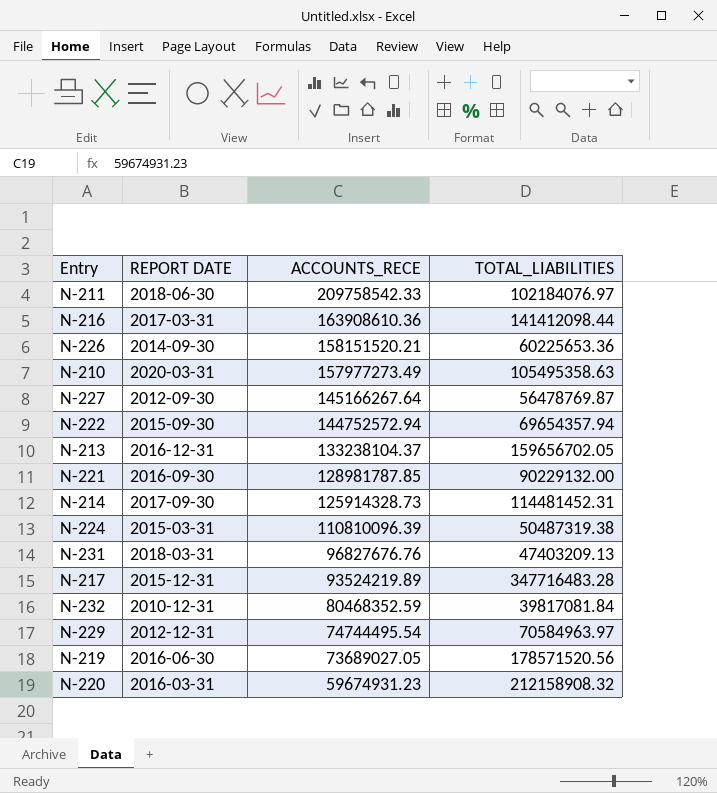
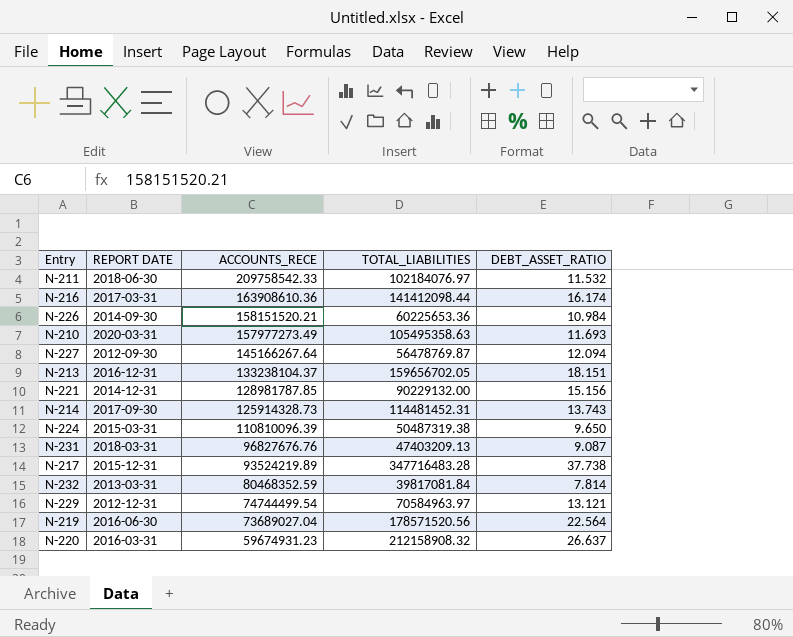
column DEBT_ASSET_RATIO | position: none -> 5
row N-222: 2015-09-30 | 144752572.94 | 69654357.94 -> none
N-221 | REPORT DATE: 2016-09-30 -> 2014-12-31
N-232 | REPORT DATE: 2010-12-31 -> 2013-03-31
N-229 | ACCOUNTS_RECE: 74744495.54 -> 74744499.54
N-219 | ACCOUNTS_RECE: 73689027.05 -> 73689027.04

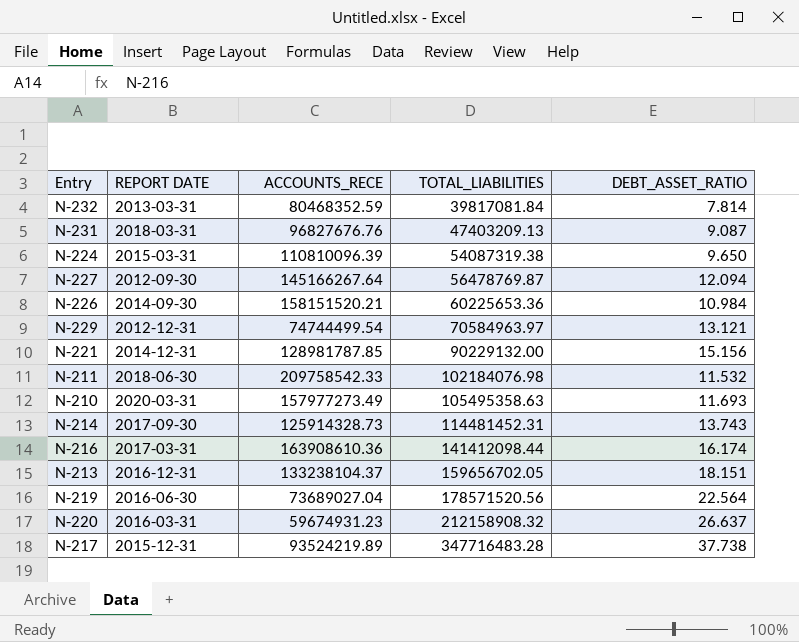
row order: ACCOUNTS_RECE descending -> TOTAL_LIABILITIES ascending
N-224 | TOTAL_LIABILITIES: 50487319.38 -> 54087319.38
N-211 | TOTAL_LIABILITIES: 102184076.97 -> 102184076.98

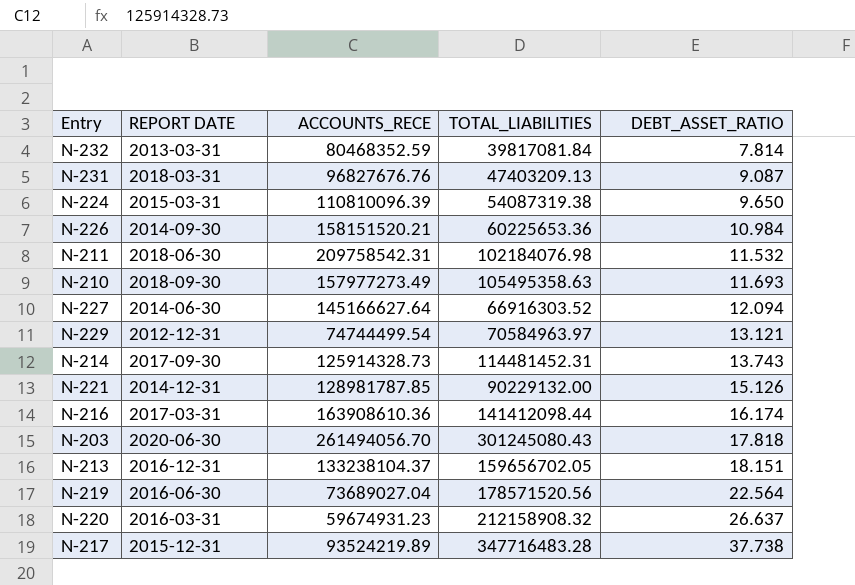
row order: TOTAL_LIABILITIES ascending -> DEBT_ASSET_RATIO ascending
N-211 | ACCOUNTS_RECE: 209758542.33 -> 209758542.31
N-210 | REPORT DATE: 2020-03-31 -> 2018-09-30
N-227 | REPORT DATE: 2012-09-30 -> 2014-06-30
N-227 | ACCOUNTS_RECE: 145166267.64 -> 145166627.64
N-227 | TOTAL_LIABILITIES: 56478769.87 -> 66916303.52
N-221 | DEBT_ASSET_RATIO: 15.156 -> 15.126
row N-203: none -> 2020-06-30 | 261494056.70 | 301245080.43 | 17.818

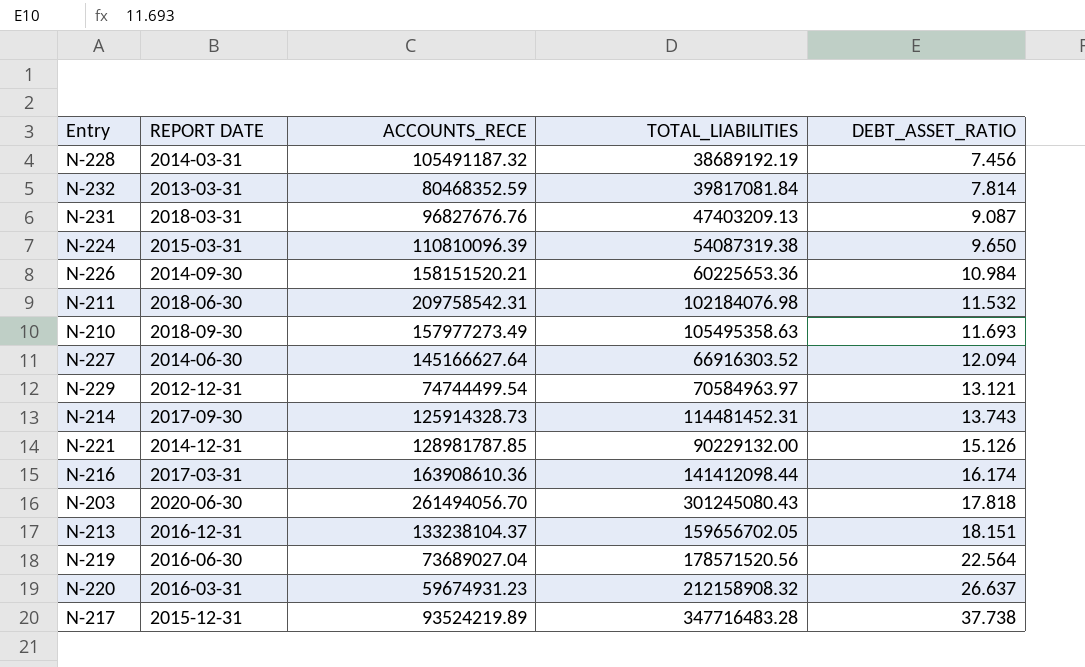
row N-228: none -> 2014-03-31 | 105491187.32 | 38689192.19 | 7.456

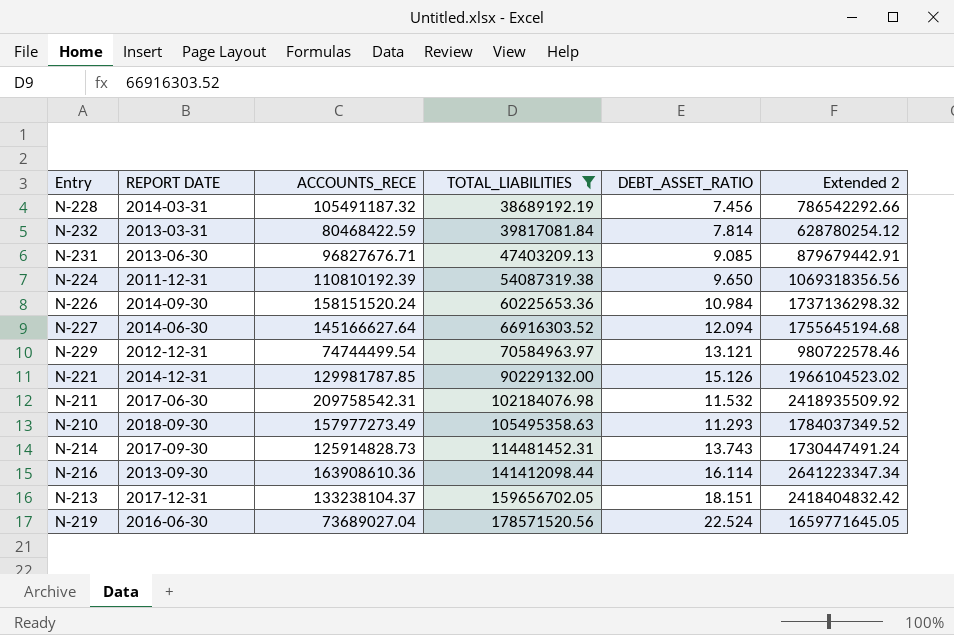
filter: none -> TOTAL_LIABILITIES <= 178571520.56
row order: DEBT_ASSET_RATIO ascending -> TOTAL_LIABILITIES ascending
column Extended 2 | formula: none -> [ACCOUNTS_RECE] * [DEBT_ASSET_RATIO]
N-232 | ACCOUNTS_RECE: 80468352.59 -> 80468422.59
N-231 | REPORT DATE: 2018-03-31 -> 2013-06-30
N-231 | ACCOUNTS_RECE: 96827676.76 -> 96827676.71
N-231 | DEBT_ASSET_RATIO: 9.087 -> 9.085
N-224 | REPORT DATE: 2015-03-31 -> 2011-12-31
N-224 | ACCOUNTS_RECE: 110810096.39 -> 110810192.39
N-226 | ACCOUNTS_RECE: 158151520.21 -> 158151520.24
N-221 | ACCOUNTS_RECE: 128981787.85 -> 129981787.85
N-211 | REPORT DATE: 2018-06-30 -> 2017-06-30
N-210 | DEBT_ASSET_RATIO: 11.693 -> 11.293
N-214 | ACCOUNTS_RECE: 125914328.73 -> 125914828.73
N-216 | REPORT DATE: 2017-03-31 -> 2013-09-30
N-216 | DEBT_ASSET_RATIO: 16.174 -> 16.114
N-213 | REPORT DATE: 2016-12-31 -> 2017-12-31
N-219 | DEBT_ASSET_RATIO: 22.564 -> 22.524

